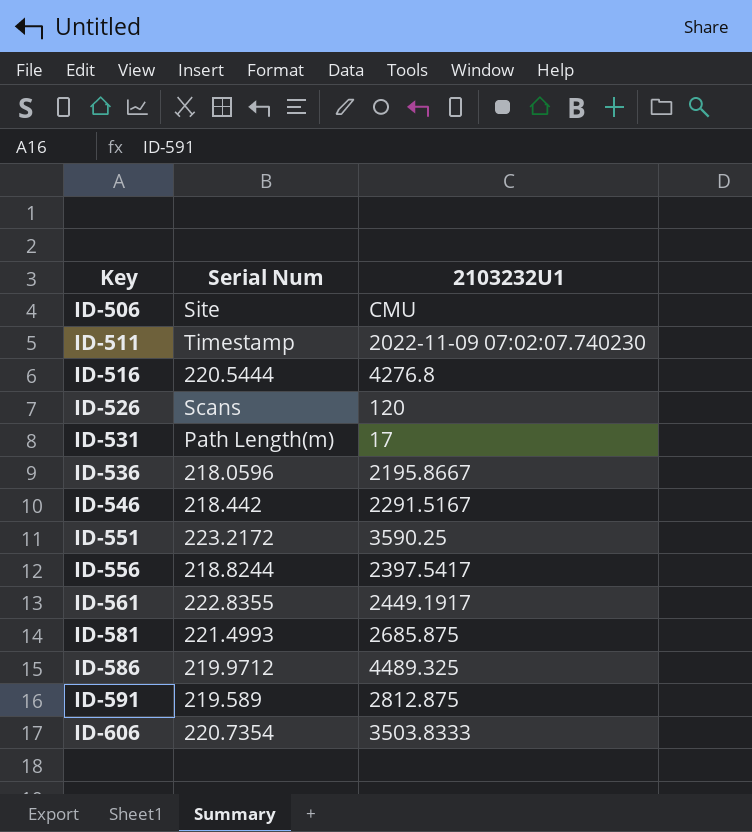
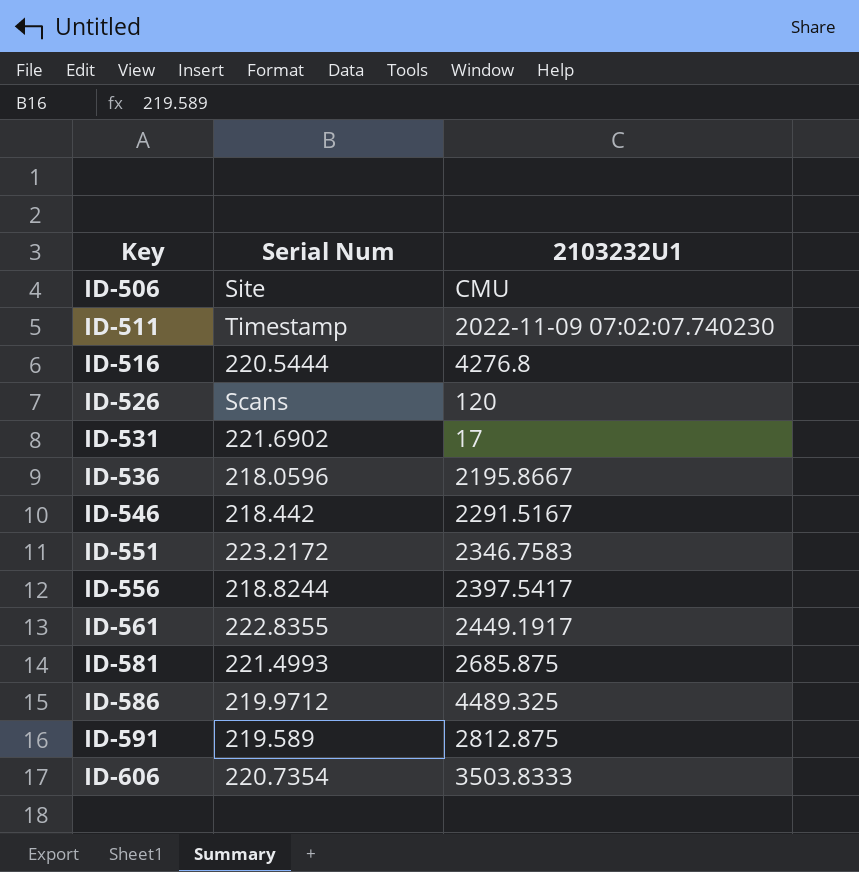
ID-531 | Serial Num: Path Length(m) -> 221.6902
ID-551 | 2103232U1: 3590.25 -> 2346.7583

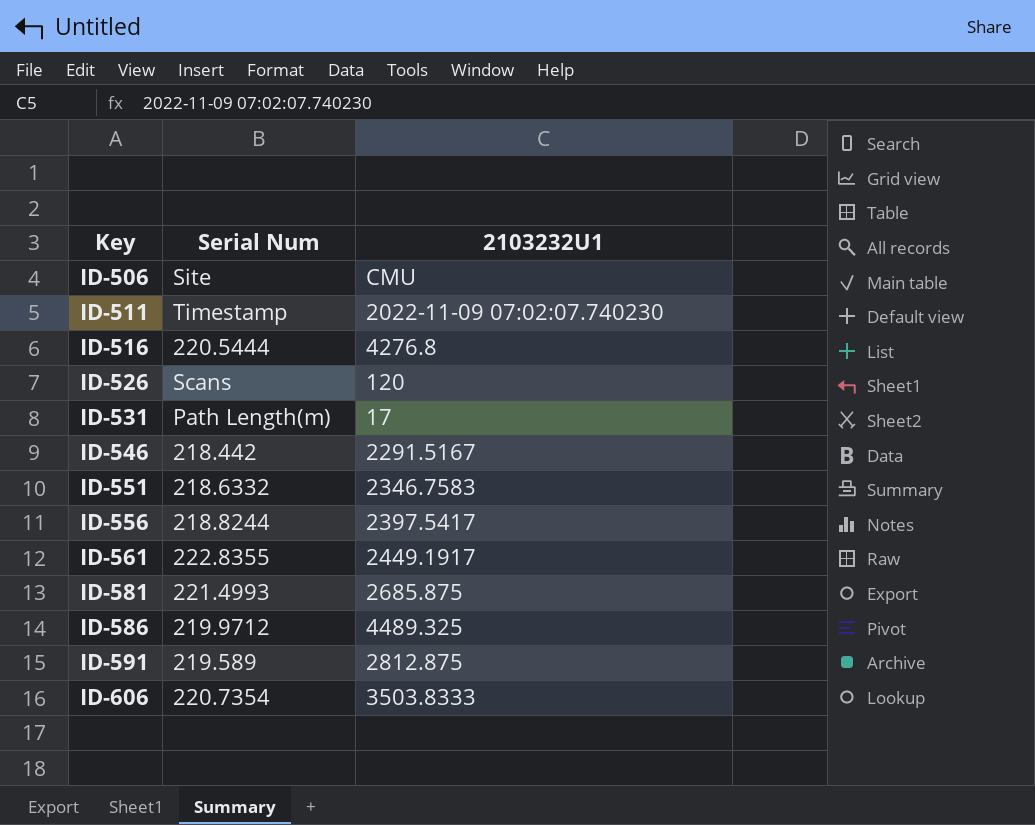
row ID-536: 218.0596 | 2195.8667 -> none
ID-531 | Serial Num: 221.6902 -> Path Length(m)
ID-551 | Serial Num: 223.2172 -> 218.6332

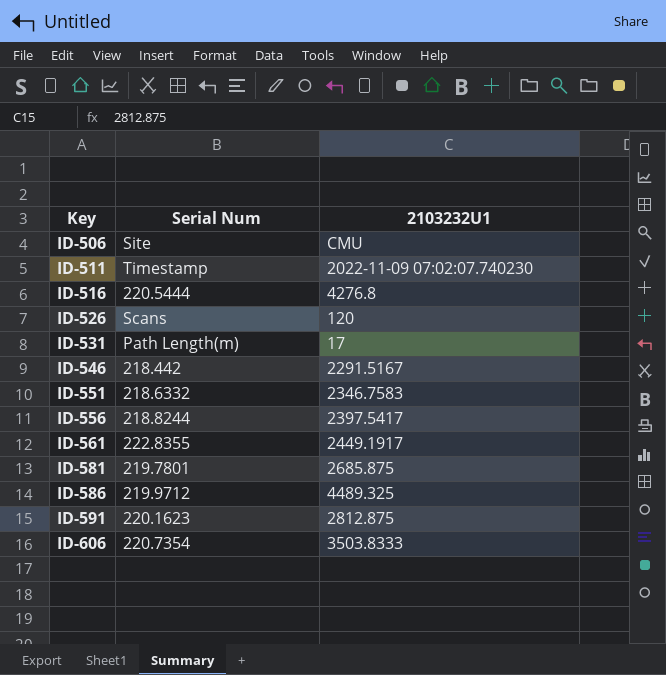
ID-581 | Serial Num: 221.4993 -> 219.7801
ID-591 | Serial Num: 219.589 -> 220.1623

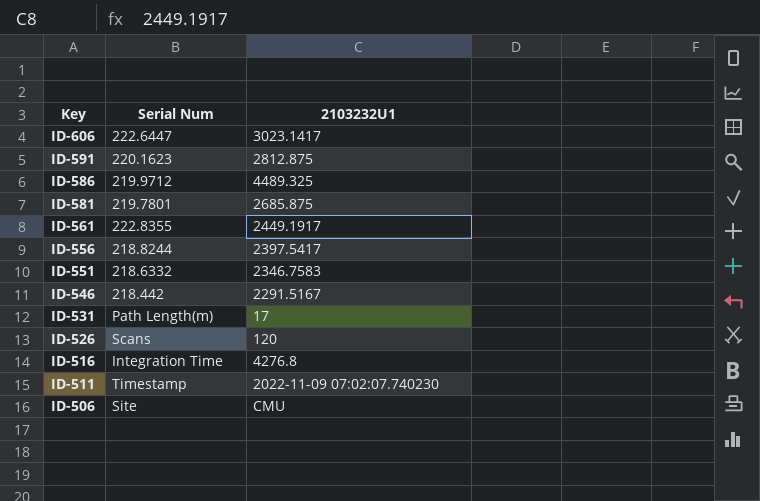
row order: Key ascending -> Key descending
ID-606 | Serial Num: 220.7354 -> 222.6447
ID-606 | 2103232U1: 3503.8333 -> 3023.1417
ID-516 | Serial Num: 220.5444 -> Integration Time

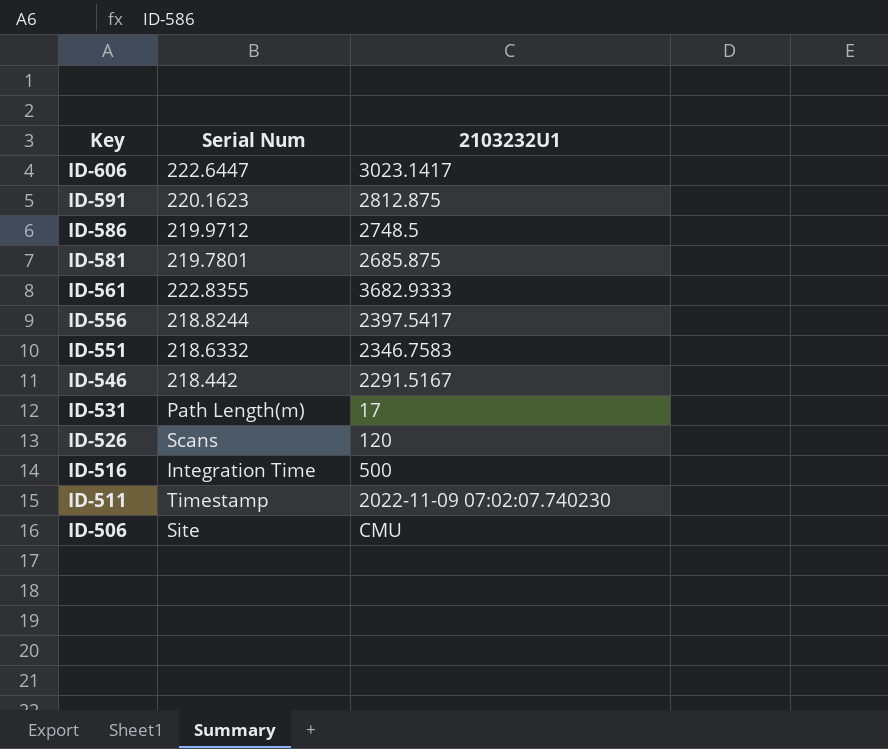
ID-586 | 2103232U1: 4489.325 -> 2748.5
ID-561 | 2103232U1: 2449.1917 -> 3682.9333
ID-516 | 2103232U1: 4276.8 -> 500

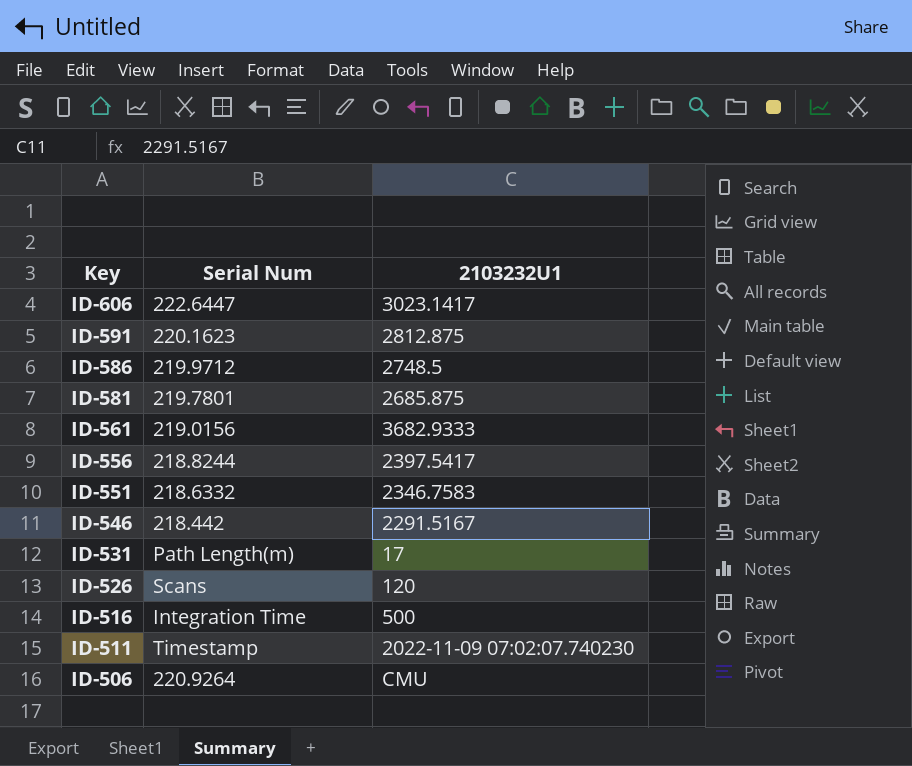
ID-561 | Serial Num: 222.8355 -> 219.0156
ID-506 | Serial Num: Site -> 220.9264

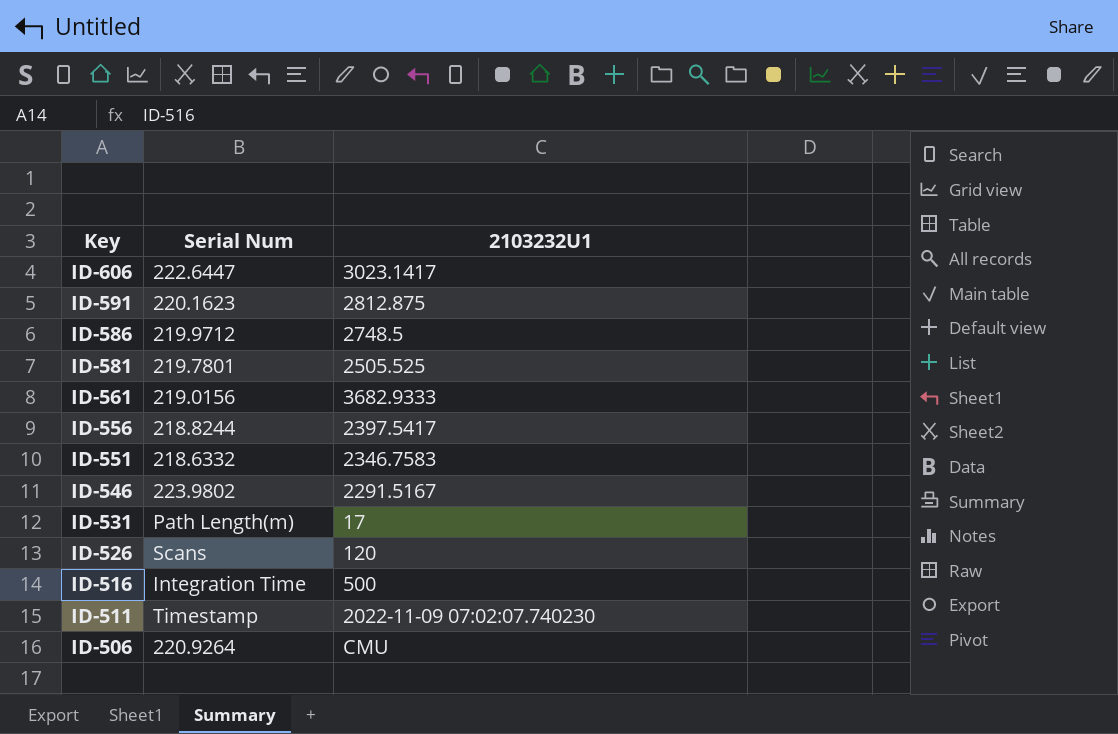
ID-581 | 2103232U1: 2685.875 -> 2505.525
ID-546 | Serial Num: 218.442 -> 223.9802

